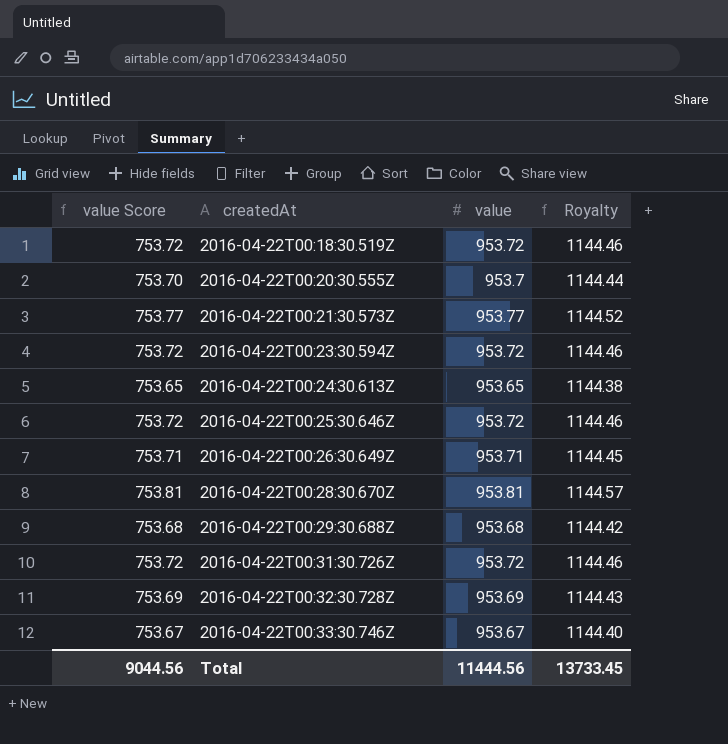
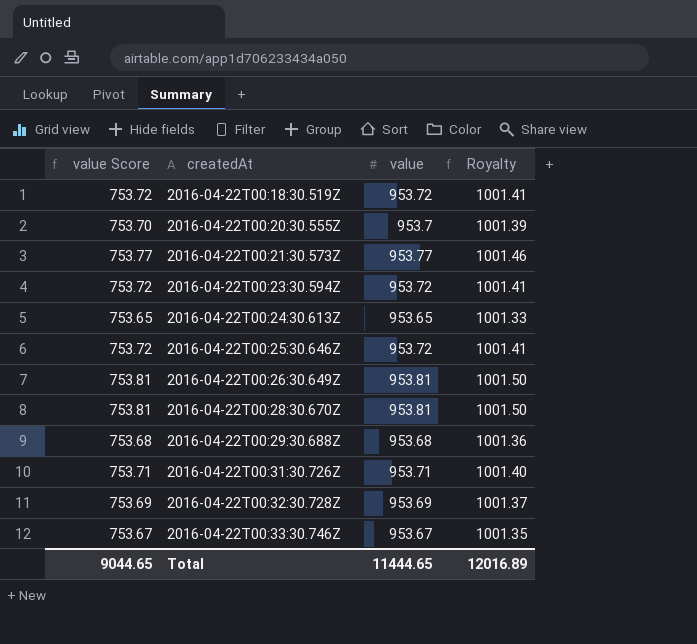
column Royalty | formula: [value] * 1.2 -> [value] * 1.05
2016-04-22T00:26:30.649Z | value Score: 753.71 -> 753.81
2016-04-22T00:26:30.649Z | value: 953.71 -> 953.81
2016-04-22T00:31:30.726Z | value Score: 753.72 -> 753.71
2016-04-22T00:31:30.726Z | value: 953.72 -> 953.71
Total | value Score: 9044.56 -> 9044.65
Total | value: 11444.56 -> 11444.65
Total | Royalty: 13733.45 -> 12016.89

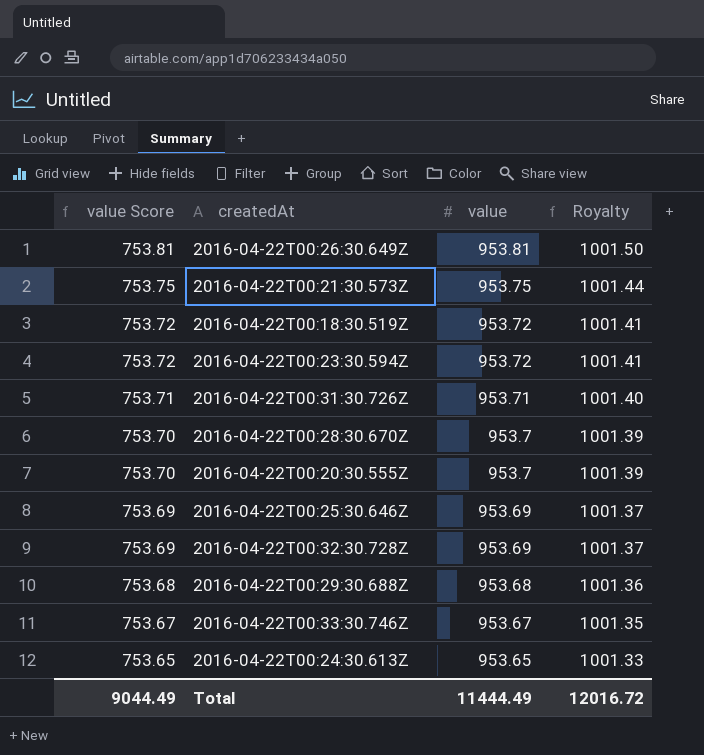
row order: createdAt ascending -> value Score descending
2016-04-22T00:21:30.573Z | value Score: 753.77 -> 753.75
2016-04-22T00:21:30.573Z | value: 953.77 -> 953.75
2016-04-22T00:21:30.573Z | Royalty: 1001.46 -> 1001.44
2016-04-22T00:28:30.670Z | value Score: 753.81 -> 753.70
2016-04-22T00:28:30.670Z | value: 953.81 -> 953.7
2016-04-22T00:28:30.670Z | Royalty: 1001.50 -> 1001.39
2016-04-22T00:25:30.646Z | value Score: 753.72 -> 753.69
2016-04-22T00:25:30.646Z | value: 953.72 -> 953.69
2016-04-22T00:25:30.646Z | Royalty: 1001.41 -> 1001.37
Total | value Score: 9044.65 -> 9044.49
Total | value: 11444.65 -> 11444.49
Total | Royalty: 12016.89 -> 12016.72

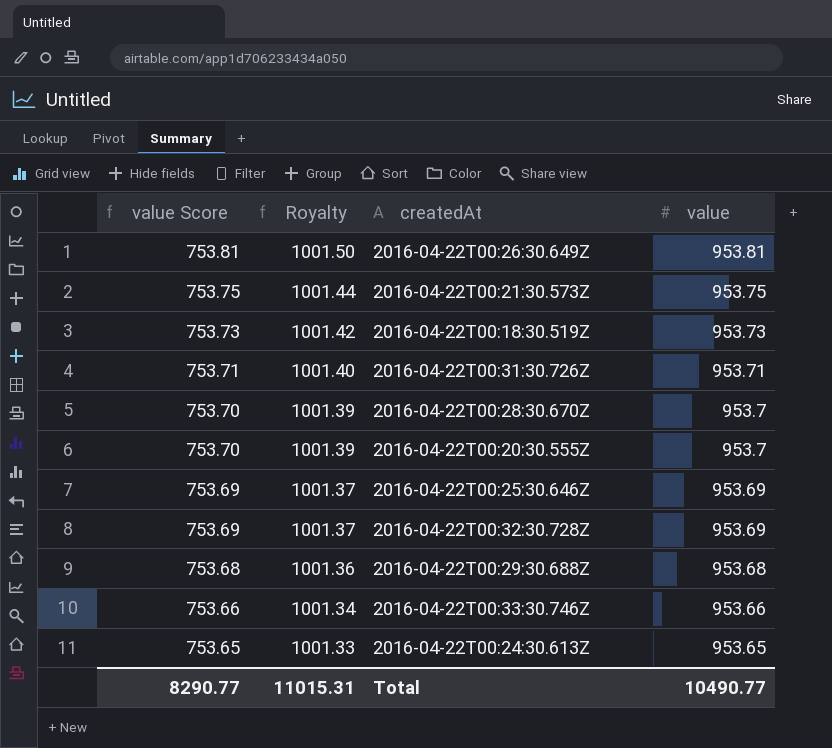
column Royalty | position: 4 -> 2
row 2016-04-22T00:23:30.594Z: 753.72 | 953.72 | 1001.41 -> none
2016-04-22T00:18:30.519Z | value Score: 753.72 -> 753.73
2016-04-22T00:18:30.519Z | Royalty: 1001.41 -> 1001.42
2016-04-22T00:18:30.519Z | value: 953.72 -> 953.73
2016-04-22T00:33:30.746Z | value Score: 753.67 -> 753.66
2016-04-22T00:33:30.746Z | Royalty: 1001.35 -> 1001.34
2016-04-22T00:33:30.746Z | value: 953.67 -> 953.66
Total | value Score: 9044.49 -> 8290.77
Total | Royalty: 12016.72 -> 11015.31
Total | value: 11444.49 -> 10490.77

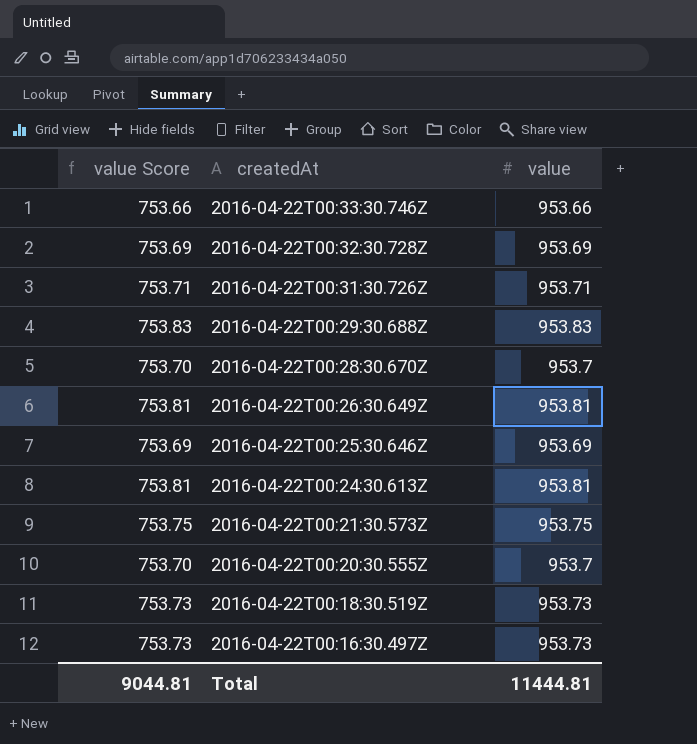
row order: value Score descending -> createdAt descending
column Royalty | formula: [value] * 1.05 -> none
2016-04-22T00:29:30.688Z | value Score: 753.68 -> 753.83
2016-04-22T00:29:30.688Z | value: 953.68 -> 953.83
2016-04-22T00:24:30.613Z | value Score: 753.65 -> 753.81
2016-04-22T00:24:30.613Z | value: 953.65 -> 953.81
row 2016-04-22T00:16:30.497Z: none -> 753.73 | 953.73
Total | value Score: 8290.77 -> 9044.81
Total | value: 10490.77 -> 11444.81

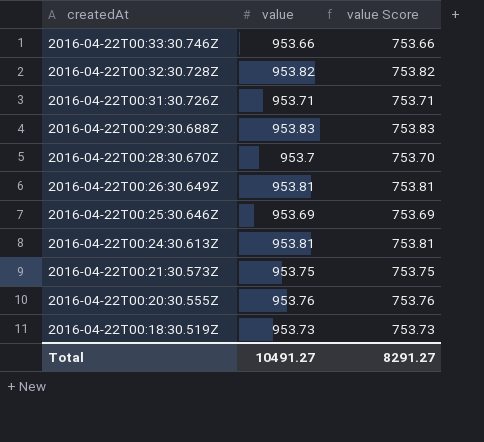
column value Score | position: 1 -> 3
row 2016-04-22T00:16:30.497Z: 753.73 | 953.73 -> none
2016-04-22T00:32:30.728Z | value: 953.69 -> 953.82
2016-04-22T00:32:30.728Z | value Score: 753.69 -> 753.82
2016-04-22T00:20:30.555Z | value: 953.7 -> 953.76
2016-04-22T00:20:30.555Z | value Score: 753.70 -> 753.76
Total | value: 11444.81 -> 10491.27
Total | value Score: 9044.81 -> 8291.27

